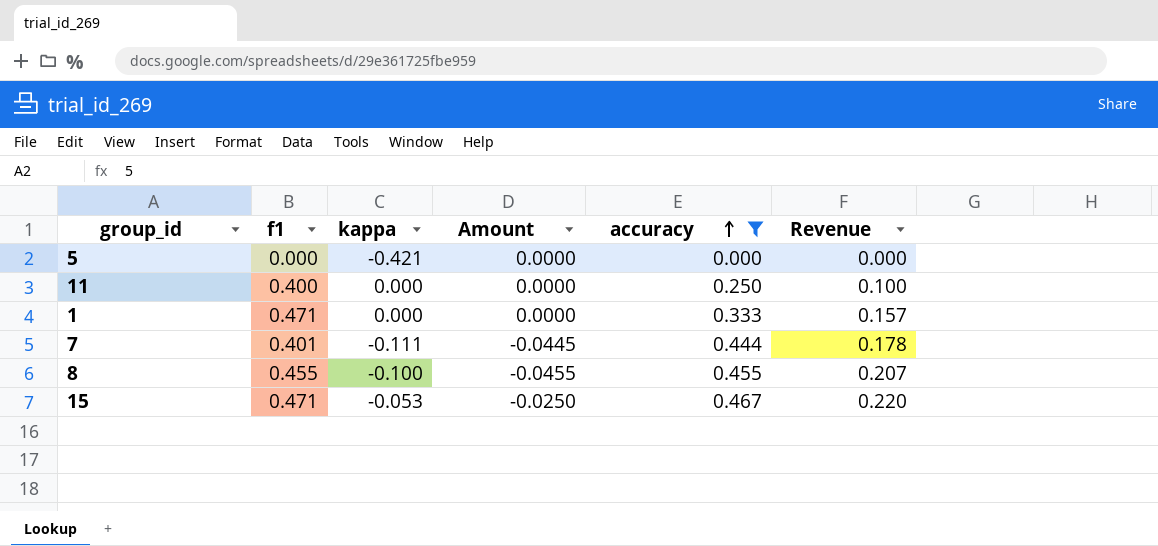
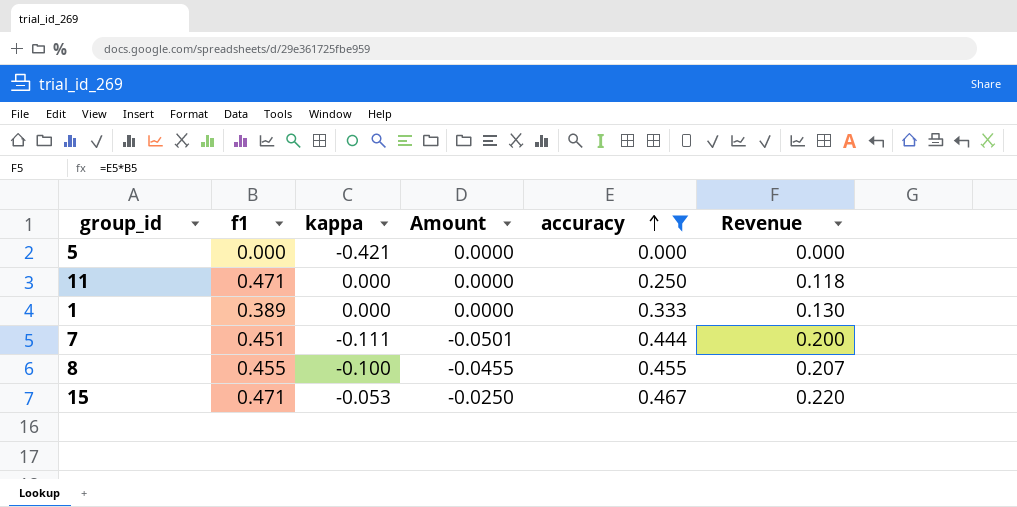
11 | f1: 0.400 -> 0.471
11 | Revenue: 0.100 -> 0.118
1 | f1: 0.471 -> 0.389
1 | Revenue: 0.157 -> 0.130
7 | f1: 0.401 -> 0.451
7 | Amount: -0.0445 -> -0.0501
7 | Revenue: 0.178 -> 0.200

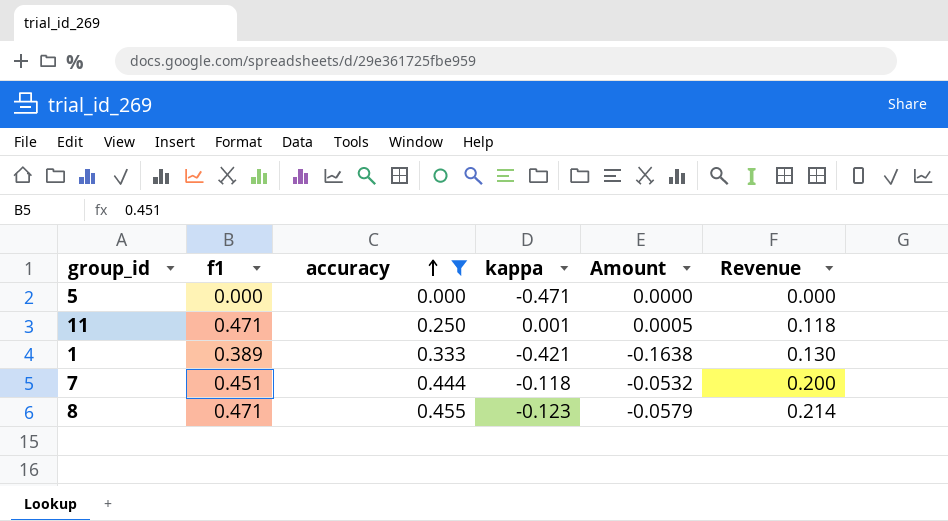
column accuracy | position: 5 -> 3
row 15: 0.471 | -0.053 | -0.0250 | 0.467 | 0.220 -> none
5 | kappa: -0.421 -> -0.471
11 | kappa: 0.000 -> 0.001
11 | Amount: 0.0000 -> 0.0005
1 | kappa: 0.000 -> -0.421
1 | Amount: 0.0000 -> -0.1638
7 | kappa: -0.111 -> -0.118
7 | Amount: -0.0501 -> -0.0532
8 | f1: 0.455 -> 0.471
8 | kappa: -0.100 -> -0.123
8 | Amount: -0.0455 -> -0.0579
8 | Revenue: 0.207 -> 0.214

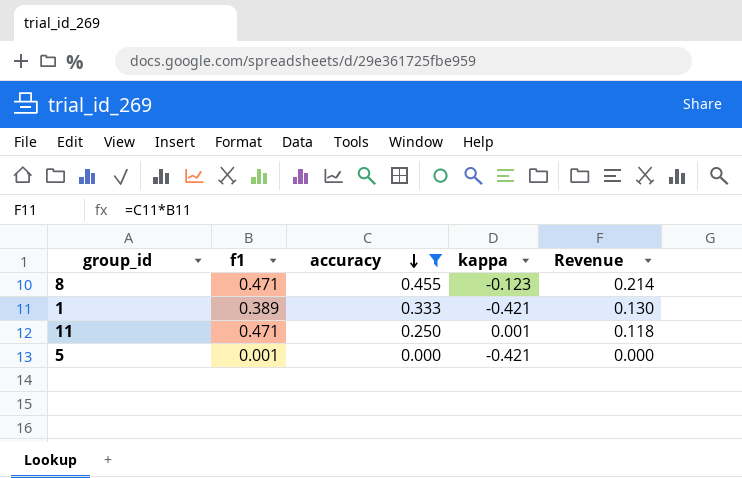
row order: accuracy ascending -> accuracy descending
column Amount | formula: [f1] * [kappa] -> none
row 7: 0.451 | 0.444 | -0.118 | -0.0532 | 0.200 -> none
5 | f1: 0.000 -> 0.001
5 | kappa: -0.471 -> -0.421

